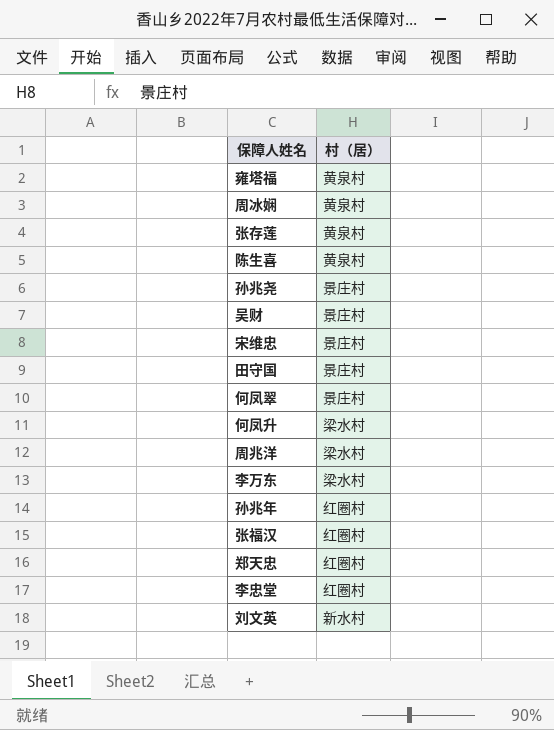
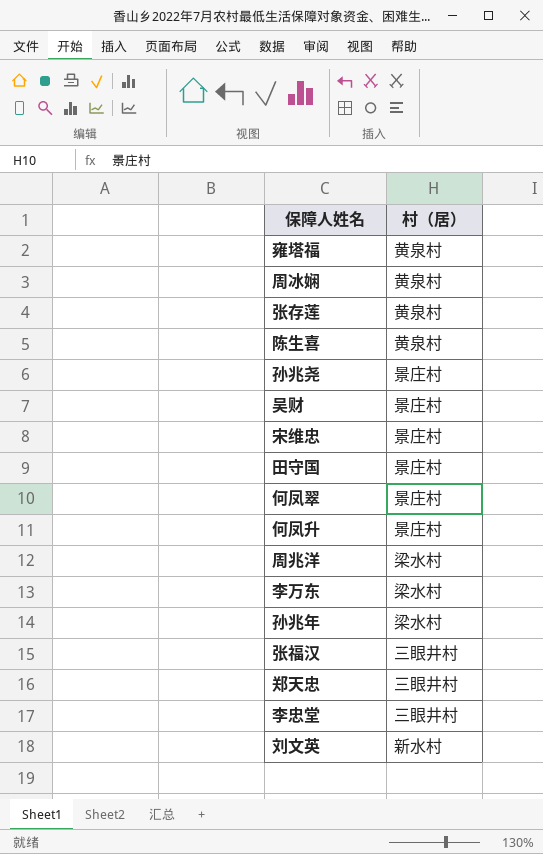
何凤升 | 村（居）: 梁水村 -> 景庄村
孙兆年 | 村（居）: 红圈村 -> 梁水村
张福汉 | 村（居）: 红圈村 -> 三眼井村
郑天忠 | 村（居）: 红圈村 -> 三眼井村
李忠堂 | 村（居）: 红圈村 -> 三眼井村

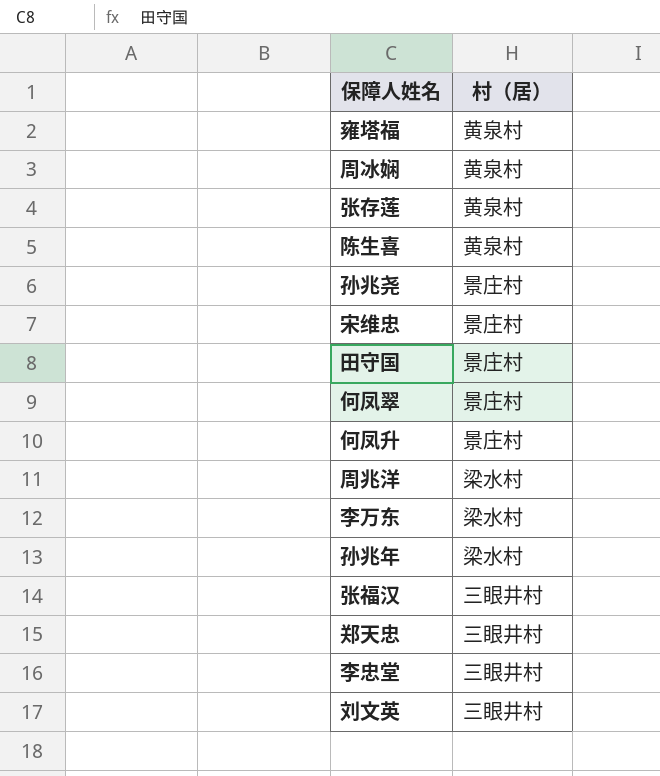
row 吴财: 景庄村 -> none
刘文英 | 村（居）: 新水村 -> 三眼井村

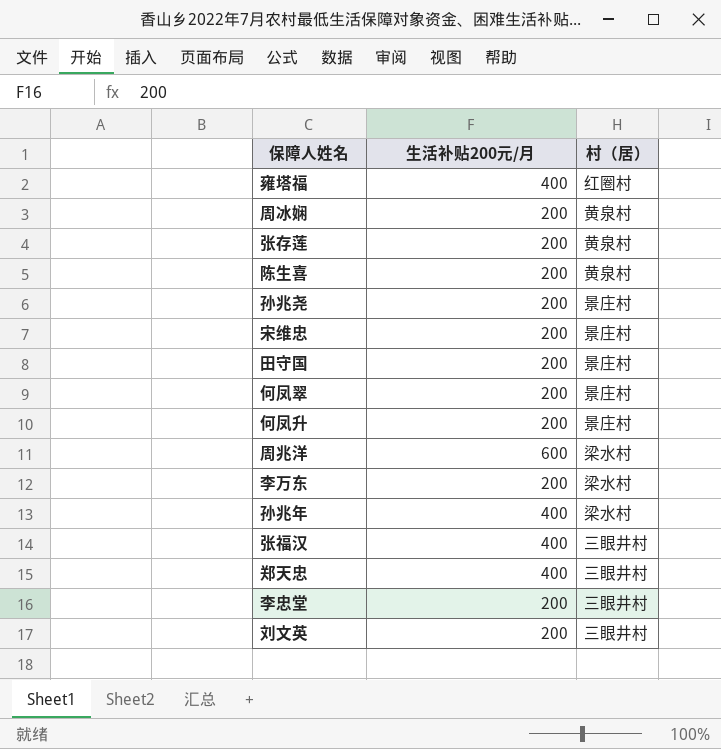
column 生活补贴200元/月 | position: none -> 2
雍塔福 | 村（居）: 黄泉村 -> 红圈村

